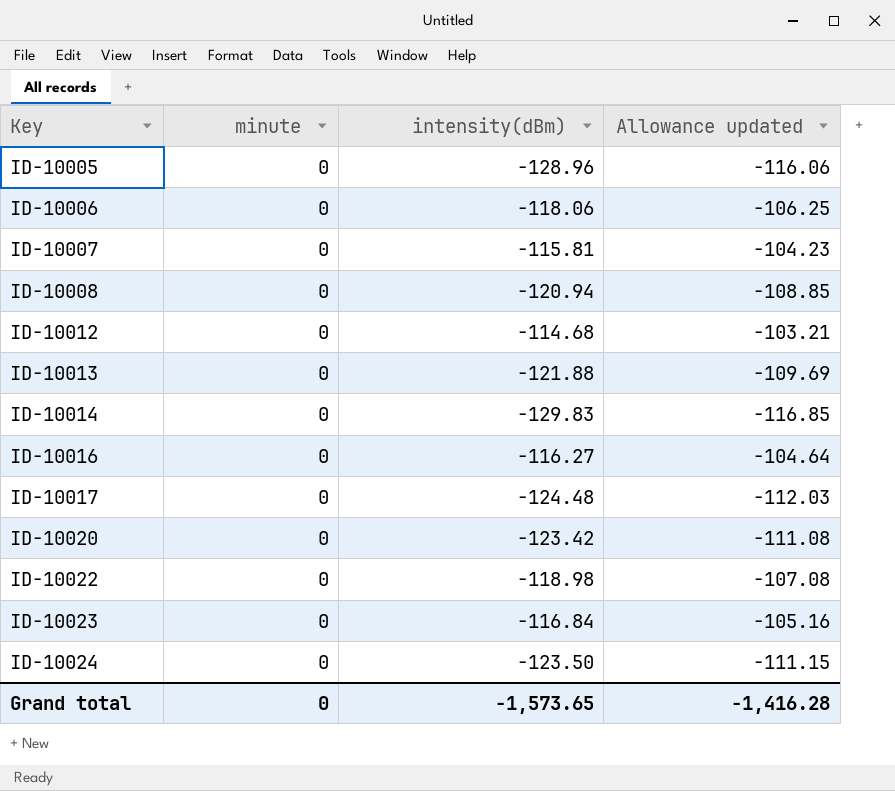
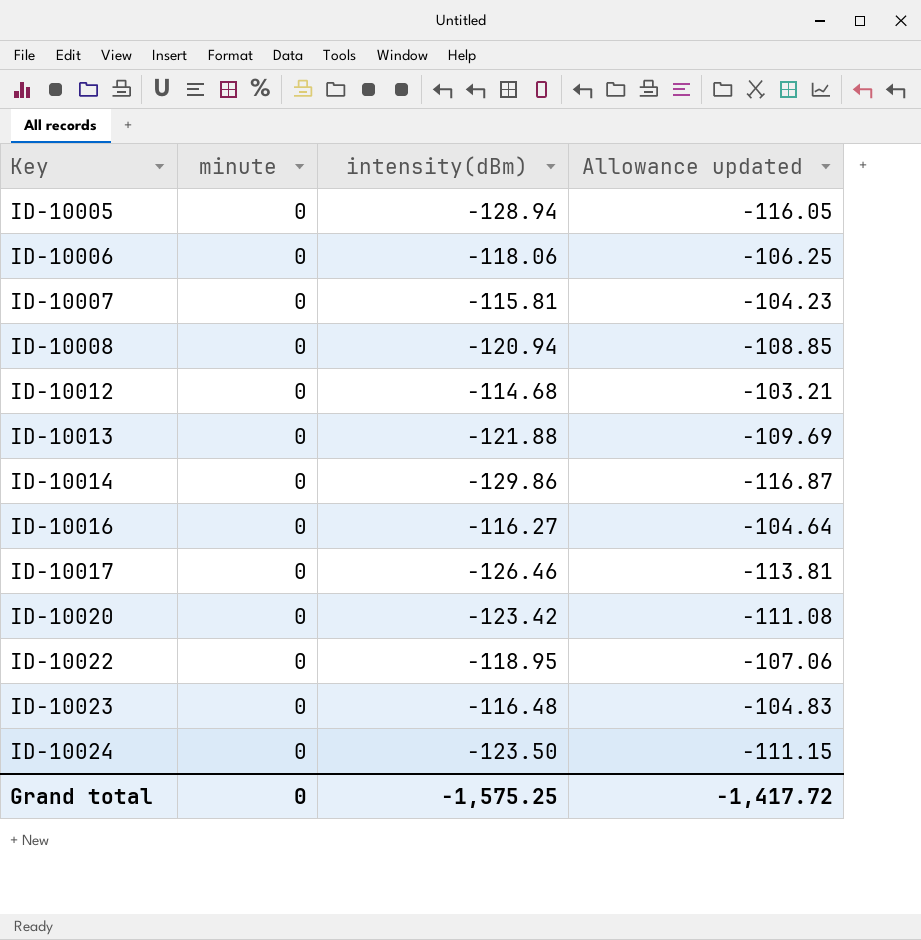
ID-10005 | intensity(dBm): -128.96 -> -128.94
ID-10005 | Allowance updated: -116.06 -> -116.05
ID-10014 | intensity(dBm): -129.83 -> -129.86
ID-10014 | Allowance updated: -116.85 -> -116.87
ID-10017 | intensity(dBm): -124.48 -> -126.46
ID-10017 | Allowance updated: -112.03 -> -113.81
ID-10022 | intensity(dBm): -118.98 -> -118.95
ID-10022 | Allowance updated: -107.08 -> -107.06
ID-10023 | intensity(dBm): -116.84 -> -116.48
ID-10023 | Allowance updated: -105.16 -> -104.83
Grand total | intensity(dBm): -1,573.65 -> -1,575.25
Grand total | Allowance updated: -1,416.28 -> -1,417.72

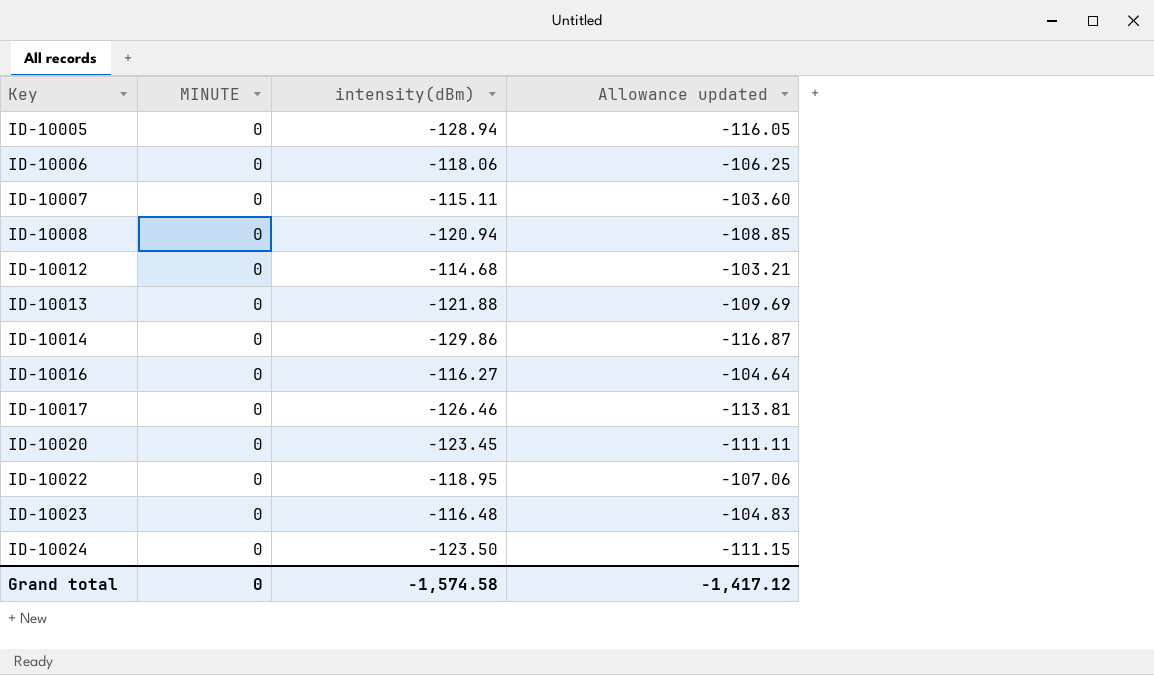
column name: minute -> MINUTE
ID-10007 | intensity(dBm): -115.81 -> -115.11
ID-10007 | Allowance updated: -104.23 -> -103.60
ID-10020 | intensity(dBm): -123.42 -> -123.45
ID-10020 | Allowance updated: -111.08 -> -111.11
Grand total | intensity(dBm): -1,575.25 -> -1,574.58
Grand total | Allowance updated: -1,417.72 -> -1,417.12

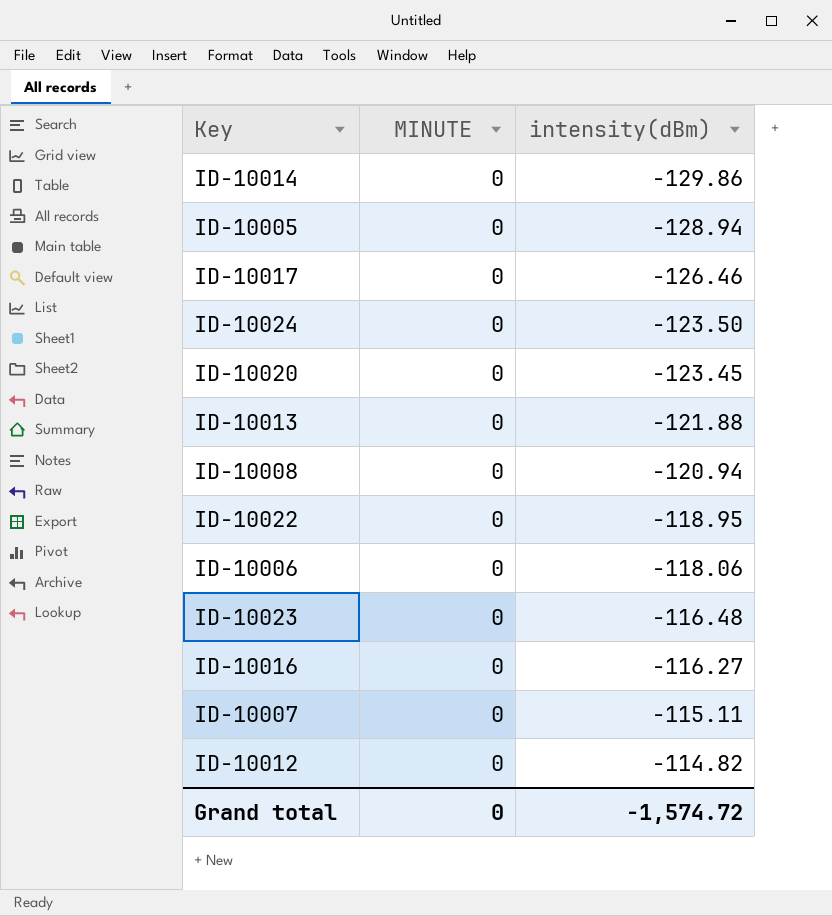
row order: Key ascending -> intensity(dBm) ascending
column Allowance updated | formula: [intensity(dBm)] * 0.9 -> none
ID-10012 | intensity(dBm): -114.68 -> -114.82
Grand total | intensity(dBm): -1,574.58 -> -1,574.72

